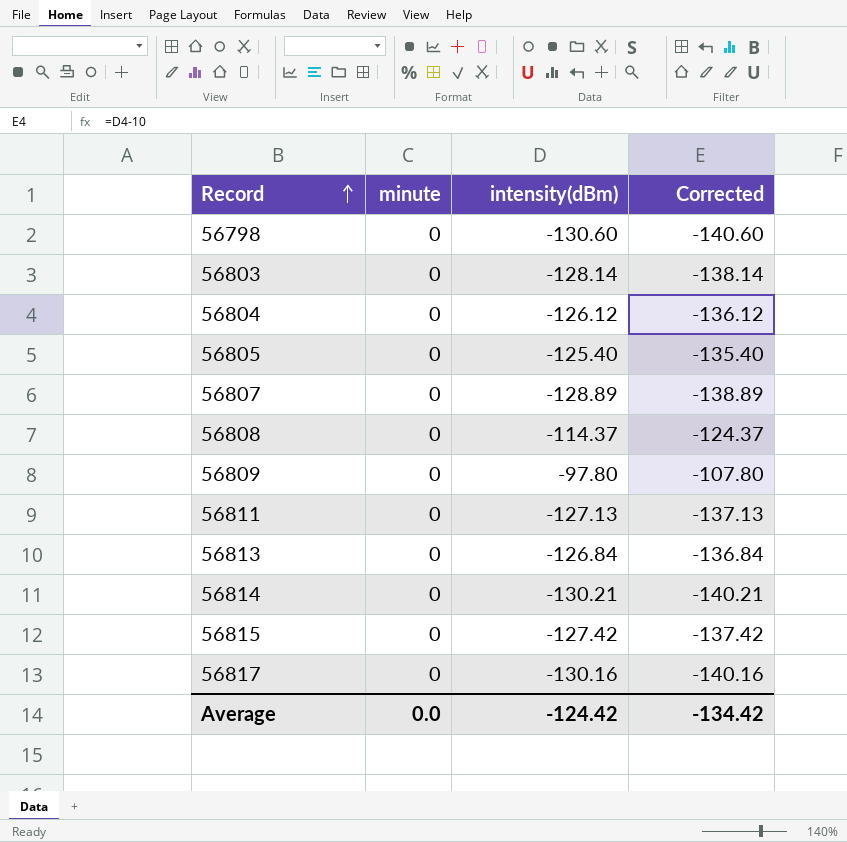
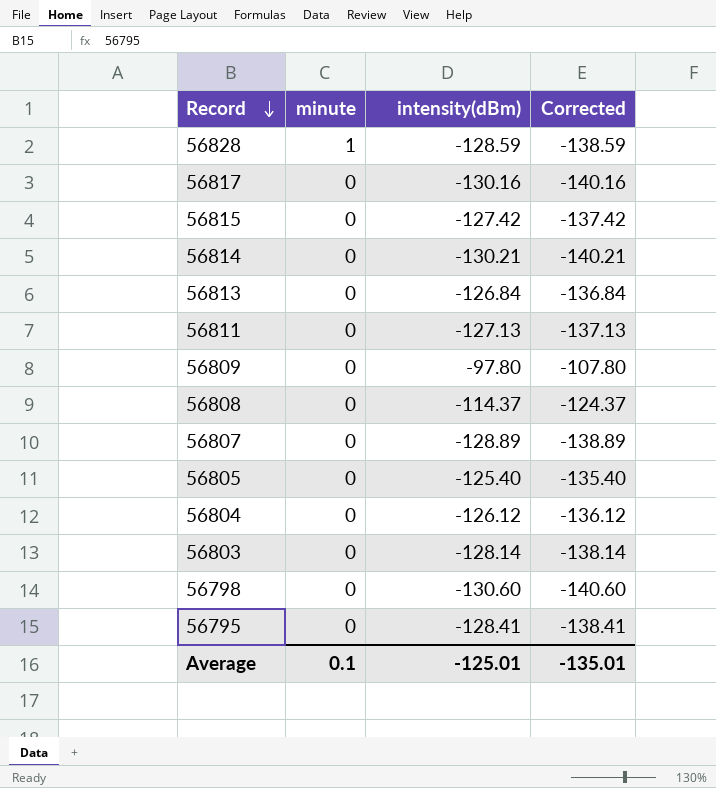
row order: Record ascending -> Record descending
row 56828: none -> 1 | -128.59 | -138.59
row 56795: none -> 0 | -128.41 | -138.41
Average | minute: 0.0 -> 0.1
Average | intensity(dBm): -124.42 -> -125.01
Average | Corrected: -134.42 -> -135.01

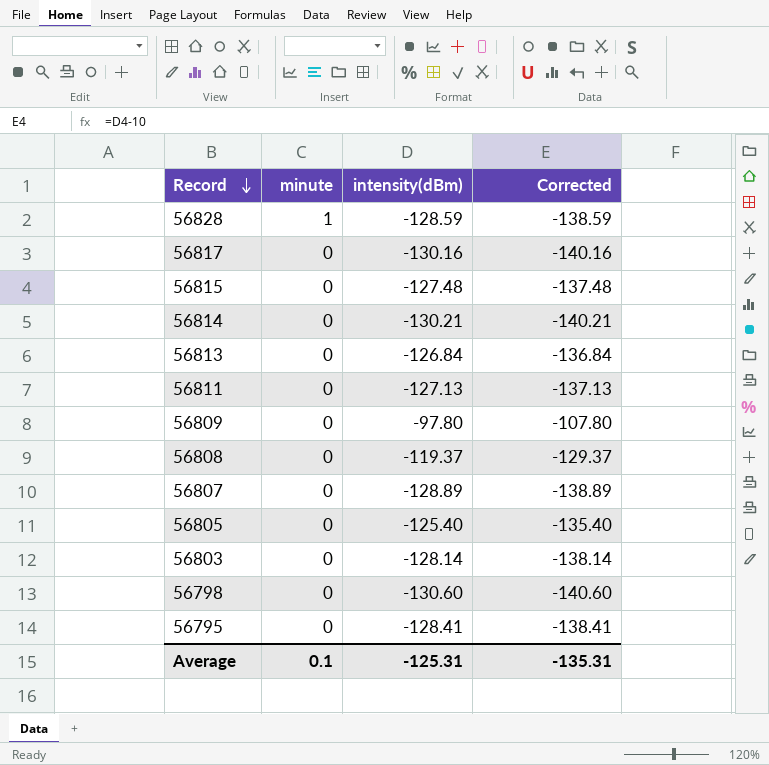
row 56804: 0 | -126.12 | -136.12 -> none
56815 | intensity(dBm): -127.42 -> -127.48
56815 | Corrected: -137.42 -> -137.48
56808 | intensity(dBm): -114.37 -> -119.37
56808 | Corrected: -124.37 -> -129.37
Average | intensity(dBm): -125.01 -> -125.31
Average | Corrected: -135.01 -> -135.31

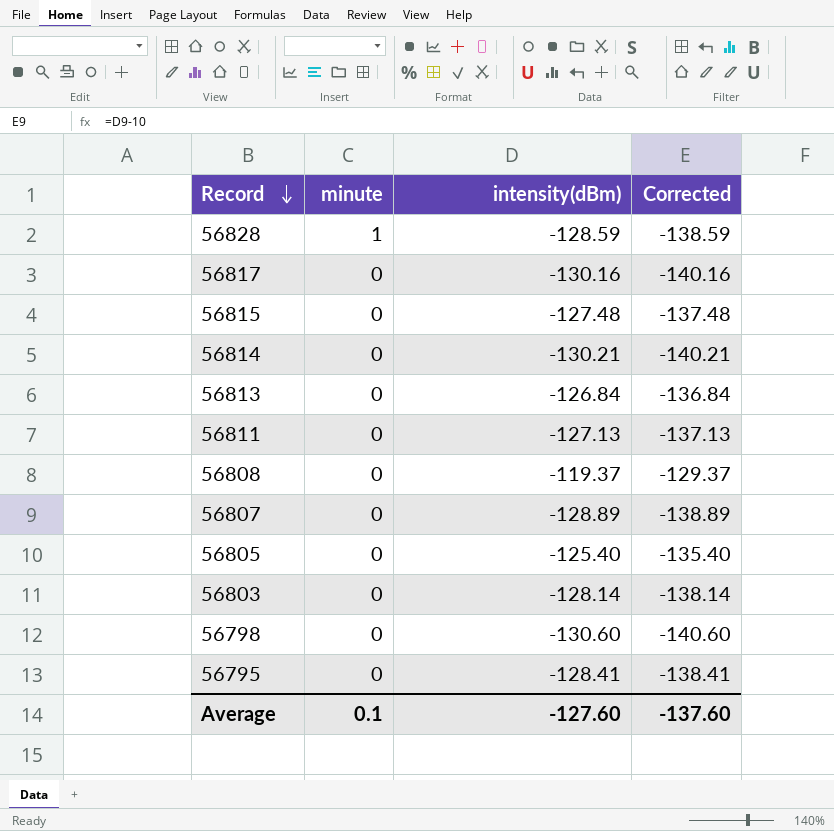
row 56809: 0 | -97.80 | -107.80 -> none
Average | intensity(dBm): -125.31 -> -127.60
Average | Corrected: -135.31 -> -137.60

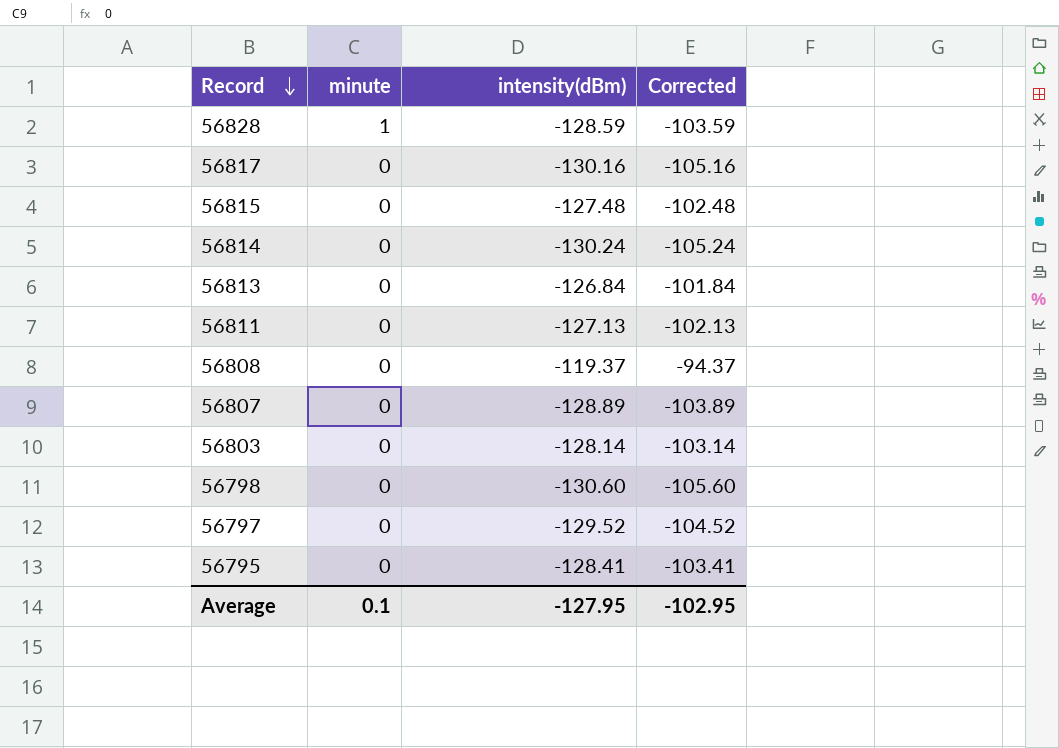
column Corrected | formula: [intensity(dBm)] - 10 -> [intensity(dBm)] + 25
row 56805: 0 | -125.40 | -135.40 -> none
56814 | intensity(dBm): -130.21 -> -130.24
row 56797: none -> 0 | -129.52 | -104.52
Average | intensity(dBm): -127.60 -> -127.95
Average | Corrected: -137.60 -> -102.95

